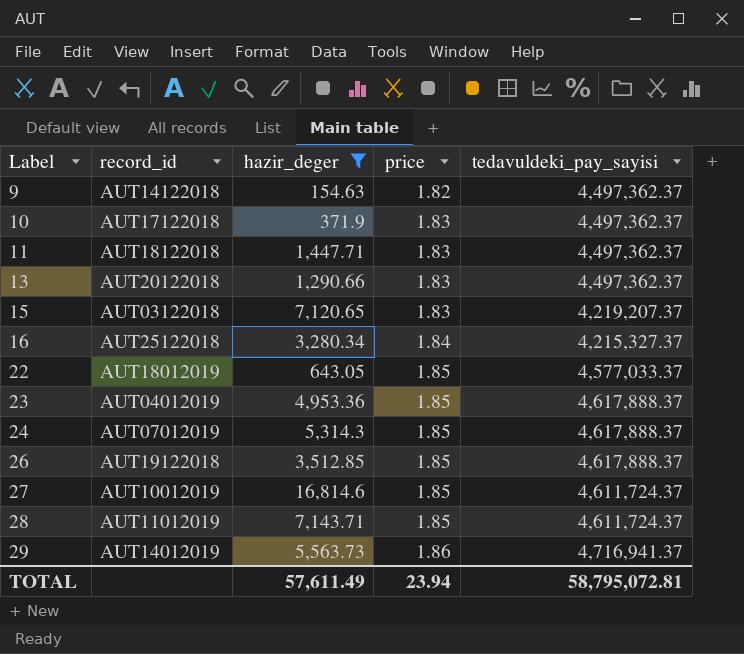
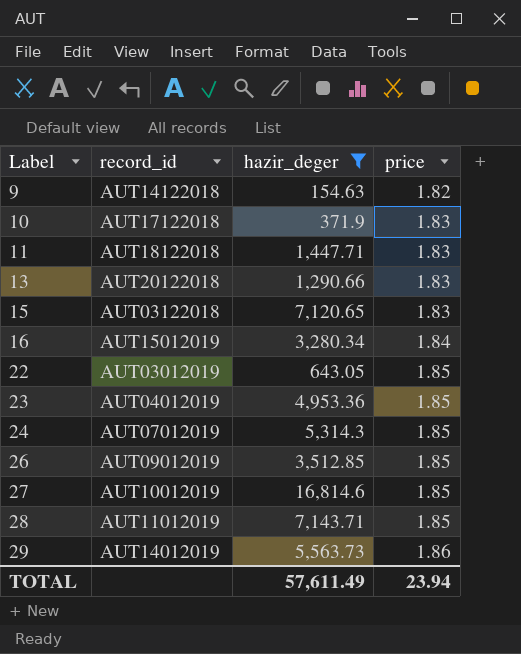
column tedavuldeki_pay_sayisi | position: 5 -> none
16 | record_id: AUT25122018 -> AUT15012019
22 | record_id: AUT18012019 -> AUT03012019
26 | record_id: AUT19122018 -> AUT09012019

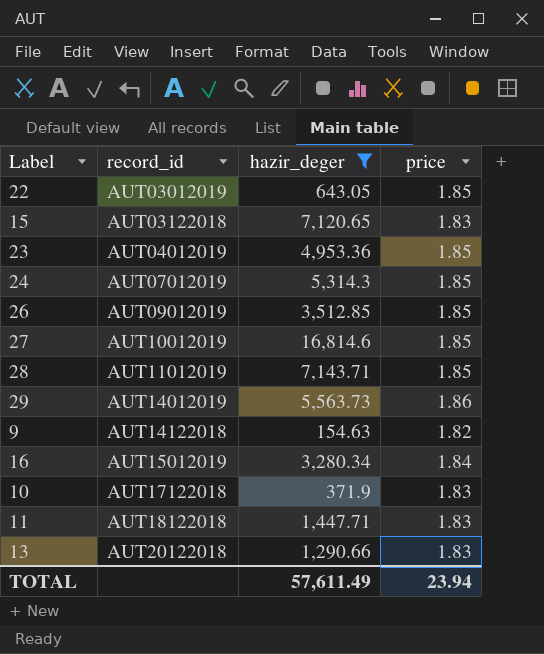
row order: Label ascending -> record_id ascending

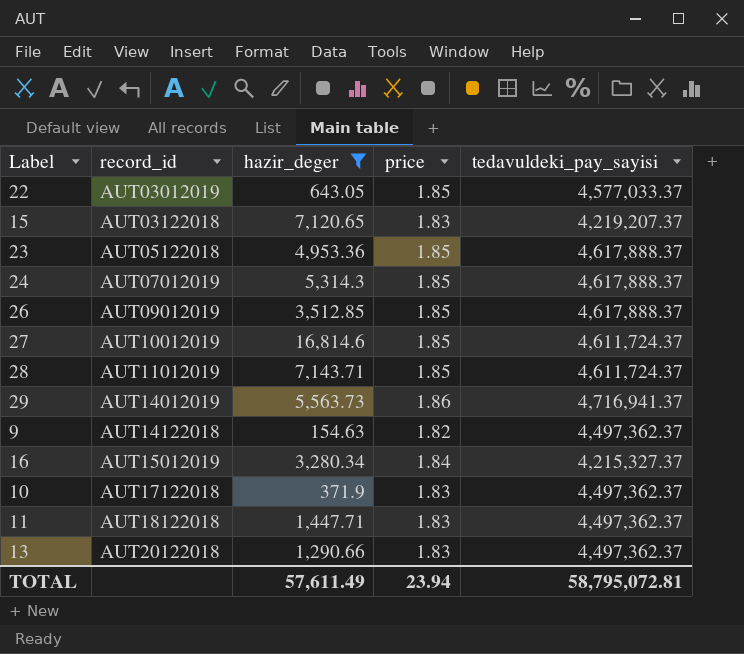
column tedavuldeki_pay_sayisi | position: none -> 5
23 | record_id: AUT04012019 -> AUT05122018

